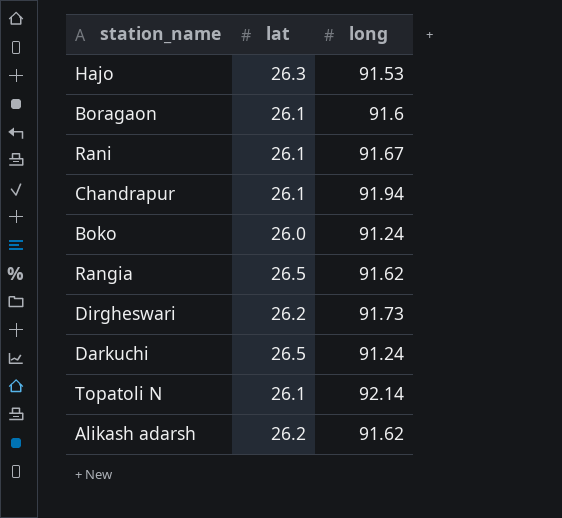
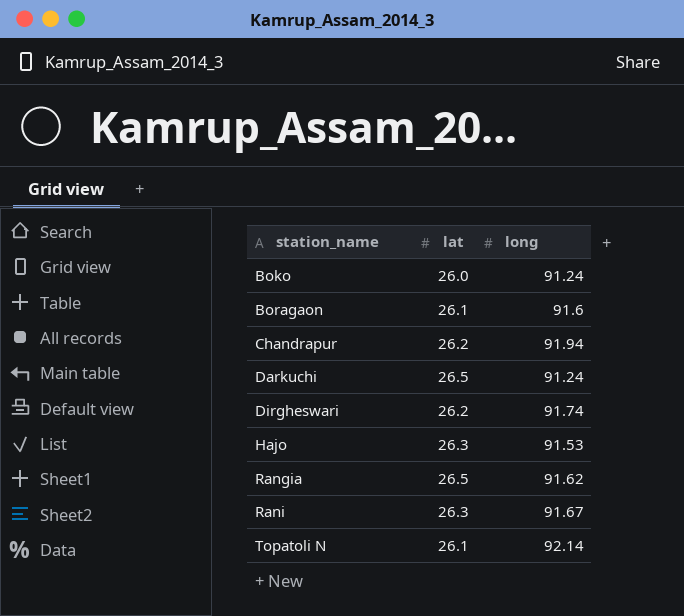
row order: none -> station_name ascending
row Alikash adarsh: 26.2 | 91.62 -> none
Chandrapur | lat: 26.1 -> 26.2
Dirgheswari | long: 91.73 -> 91.74
Rani | lat: 26.1 -> 26.3

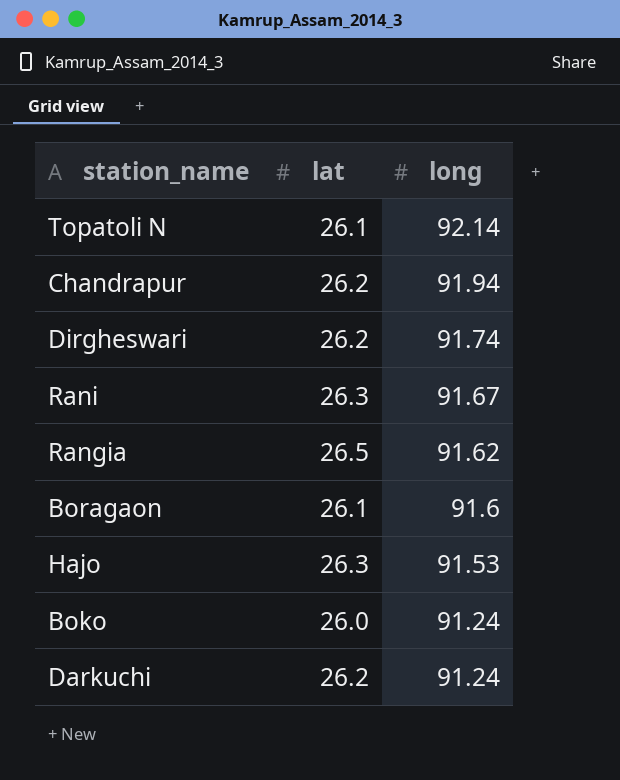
row order: station_name ascending -> long descending
Darkuchi | lat: 26.5 -> 26.2

